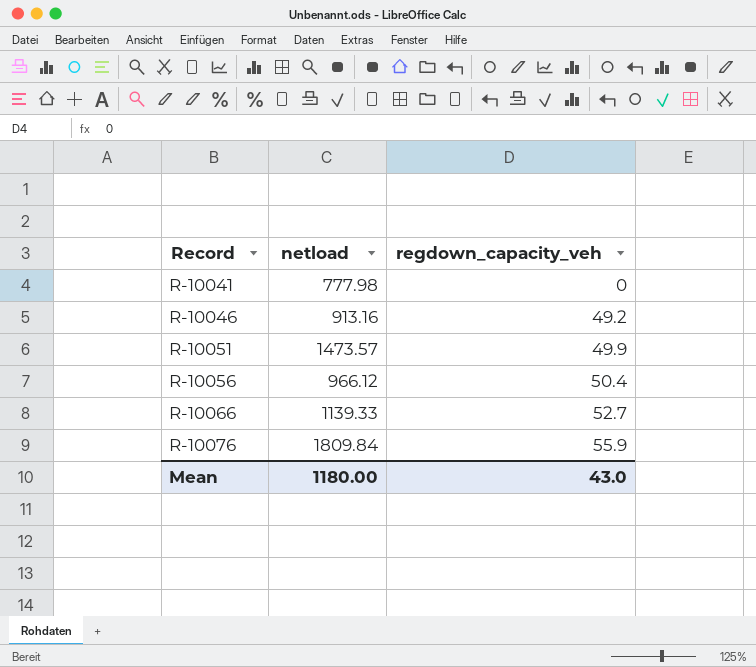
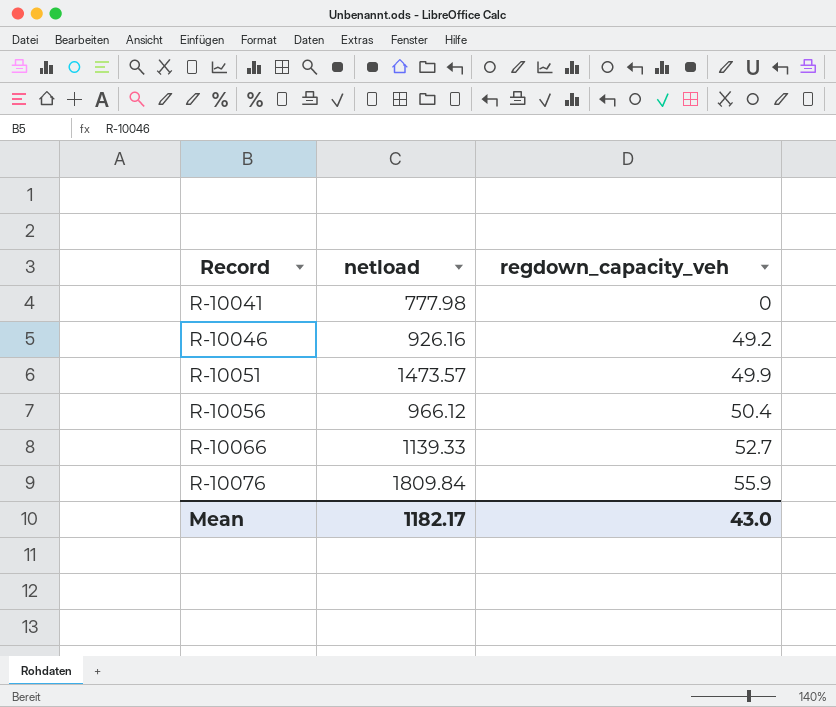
R-10046 | netload: 913.16 -> 926.16
Mean | netload: 1180.00 -> 1182.17

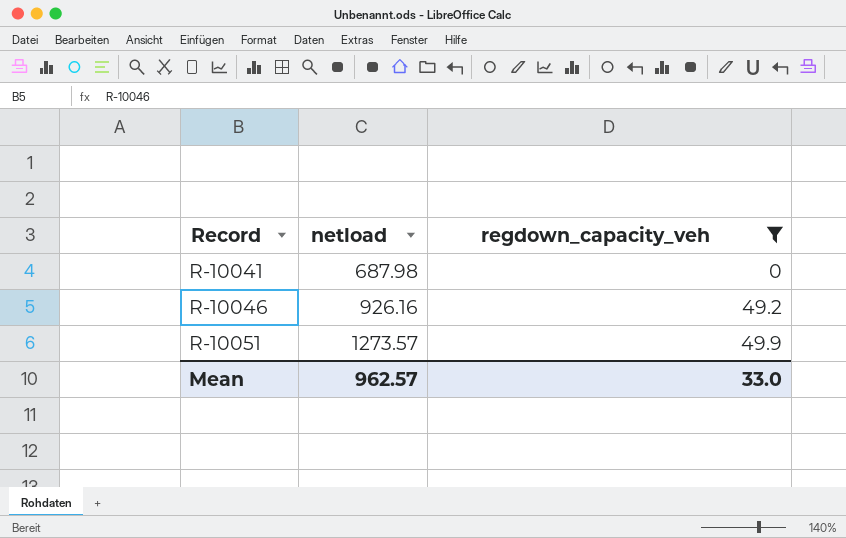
filter: none -> regdown_capacity_veh <= 49.9
R-10041 | netload: 777.98 -> 687.98
R-10051 | netload: 1473.57 -> 1273.57
Mean | netload: 1182.17 -> 962.57
Mean | regdown_capacity_veh: 43.0 -> 33.0

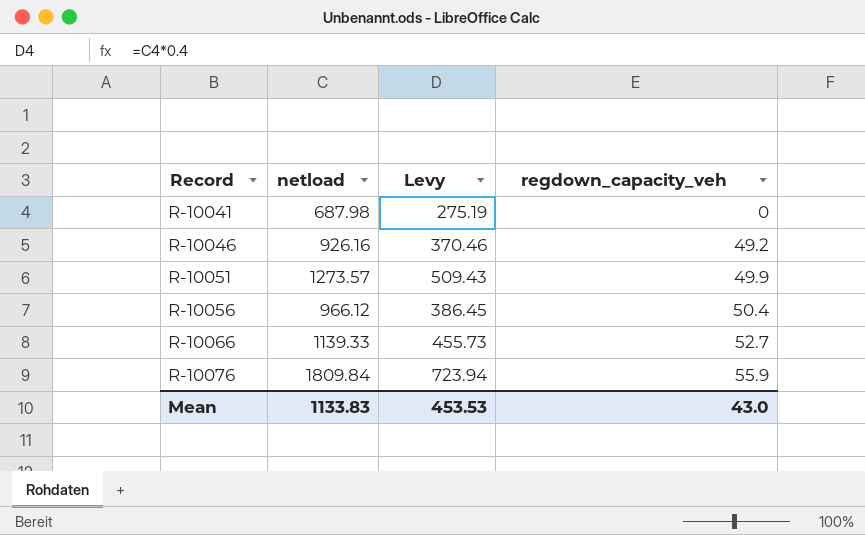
filter: regdown_capacity_veh <= 49.9 -> none
column Levy | formula: none -> [netload] * 0.4
Mean | netload: 962.57 -> 1133.83
Mean | regdown_capacity_veh: 33.0 -> 43.0

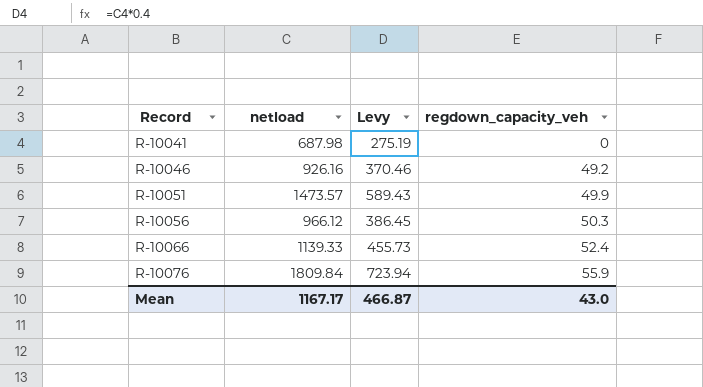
R-10051 | netload: 1273.57 -> 1473.57
R-10051 | Levy: 509.43 -> 589.43
R-10056 | regdown_capacity_veh: 50.4 -> 50.3
R-10066 | regdown_capacity_veh: 52.7 -> 52.4
Mean | netload: 1133.83 -> 1167.17
Mean | Levy: 453.53 -> 466.87

